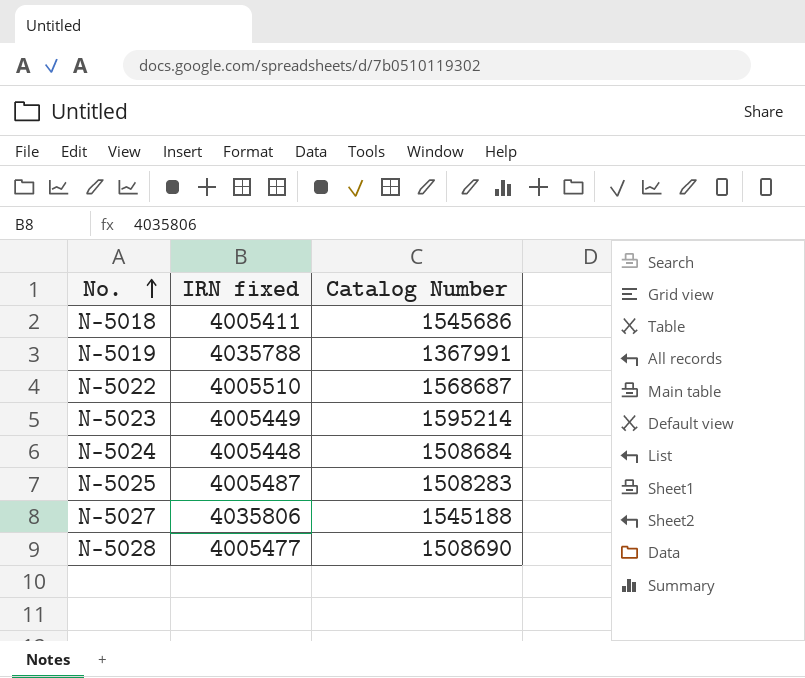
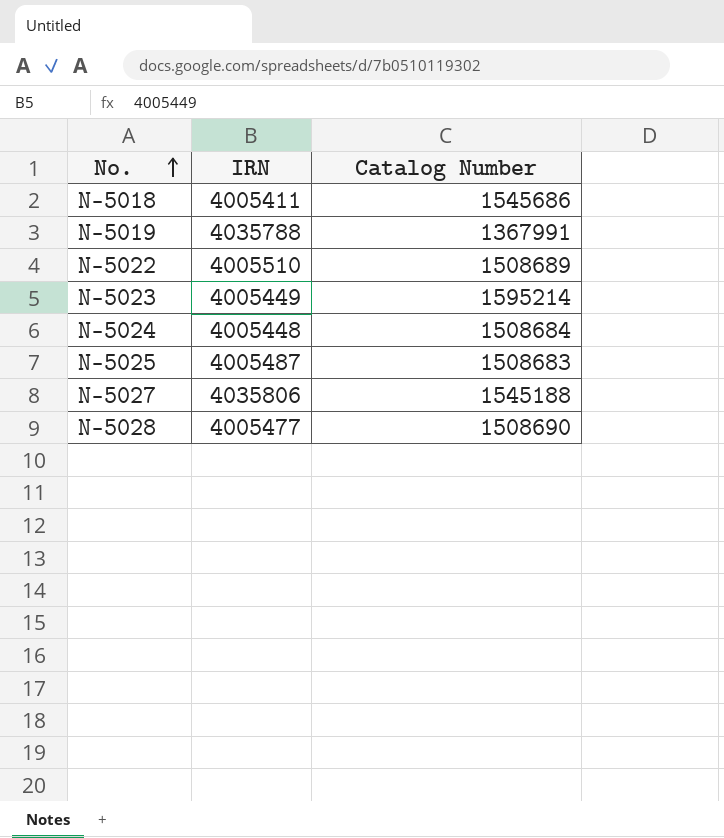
column name: IRN fixed -> IRN
N-5022 | Catalog Number: 1568687 -> 1508689
N-5025 | Catalog Number: 1508283 -> 1508683

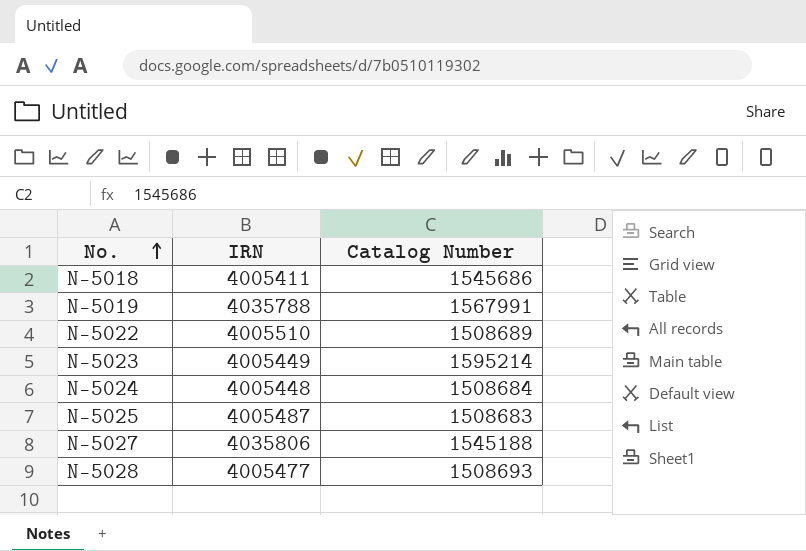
N-5019 | Catalog Number: 1367991 -> 1567991
N-5028 | Catalog Number: 1508690 -> 1508693

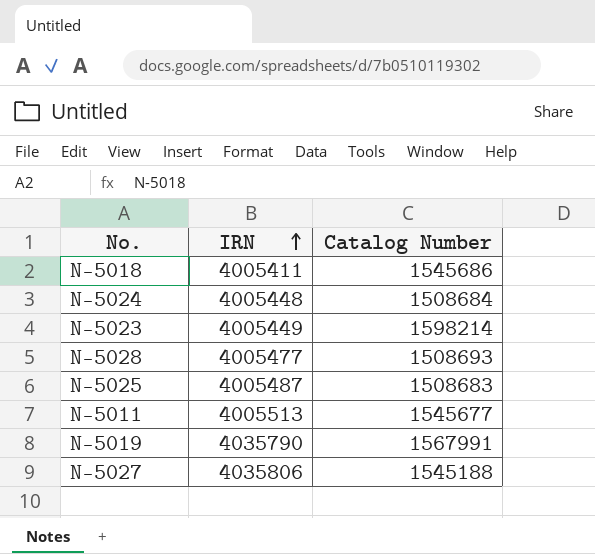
row order: No. ascending -> IRN ascending
row N-5022: 4005510 | 1508689 -> none
N-5023 | Catalog Number: 1595214 -> 1598214
row N-5011: none -> 4005513 | 1545677
N-5019 | IRN: 4035788 -> 4035790

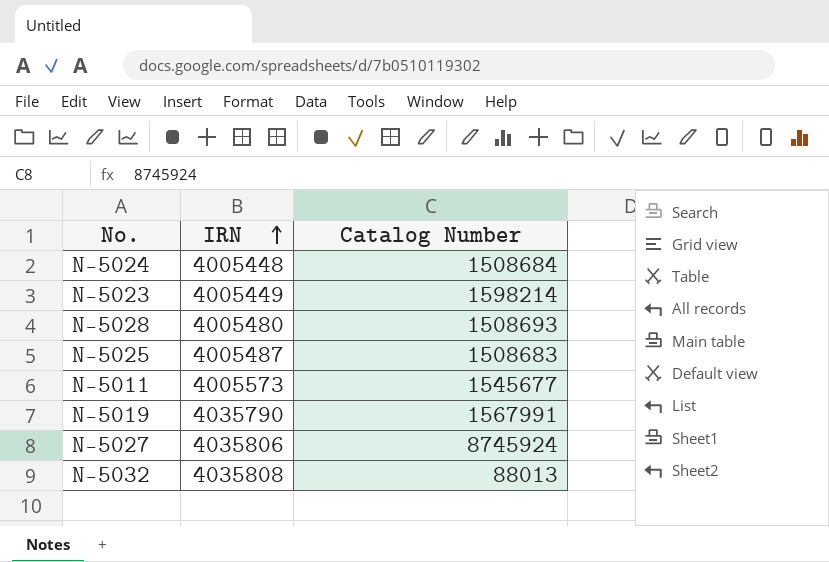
row N-5018: 4005411 | 1545686 -> none
N-5028 | IRN: 4005477 -> 4005480
N-5011 | IRN: 4005513 -> 4005573
N-5027 | Catalog Number: 1545188 -> 8745924
row N-5032: none -> 4035808 | 88013

